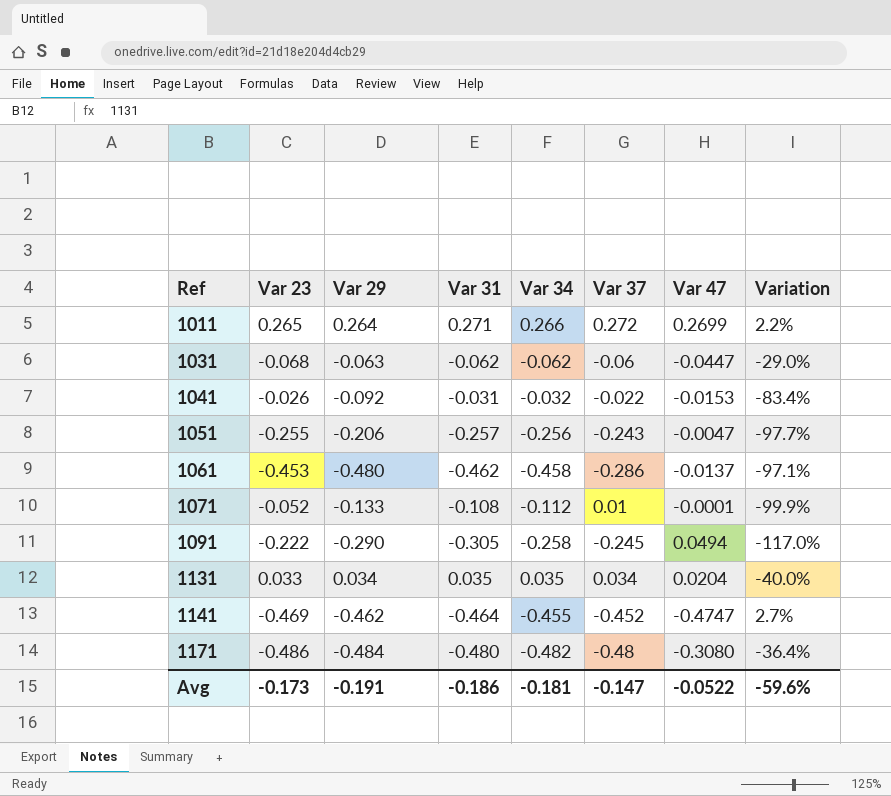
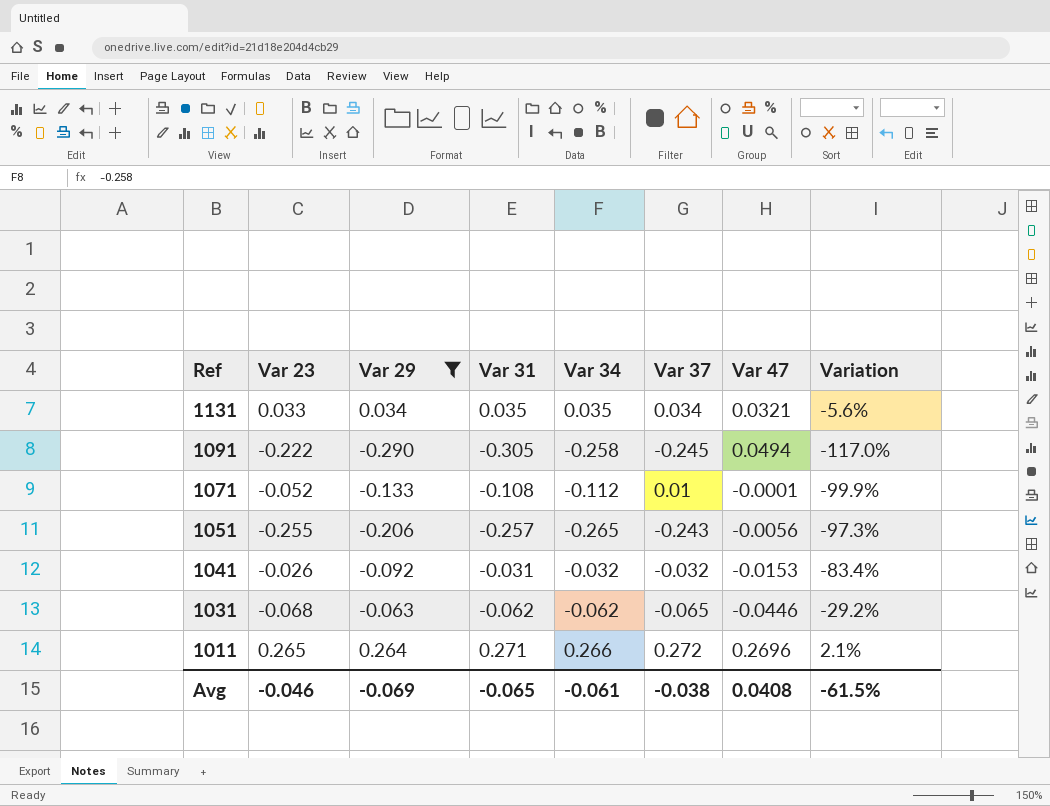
filter: none -> Var 29 >= -0.290
row order: Ref ascending -> Ref descending
1131 | Var 47: 0.0204 -> 0.0321
1131 | Variation: -40.0% -> -5.6%
1051 | Var 34: -0.256 -> -0.265
1051 | Var 47: -0.0047 -> -0.0056
1051 | Variation: -97.7% -> -97.3%
1041 | Var 37: -0.022 -> -0.032
1031 | Var 37: -0.06 -> -0.065
1031 | Var 47: -0.0447 -> -0.0446
1031 | Variation: -29.0% -> -29.2%
1011 | Var 47: 0.2699 -> 0.2696
1011 | Variation: 2.2% -> 2.1%
Avg | Var 23: -0.173 -> -0.046
Avg | Var 29: -0.191 -> -0.069
Avg | Var 31: -0.186 -> -0.065
Avg | Var 34: -0.181 -> -0.061
Avg | Var 37: -0.147 -> -0.038
Avg | Var 47: -0.0522 -> 0.0408
Avg | Variation: -59.6% -> -61.5%

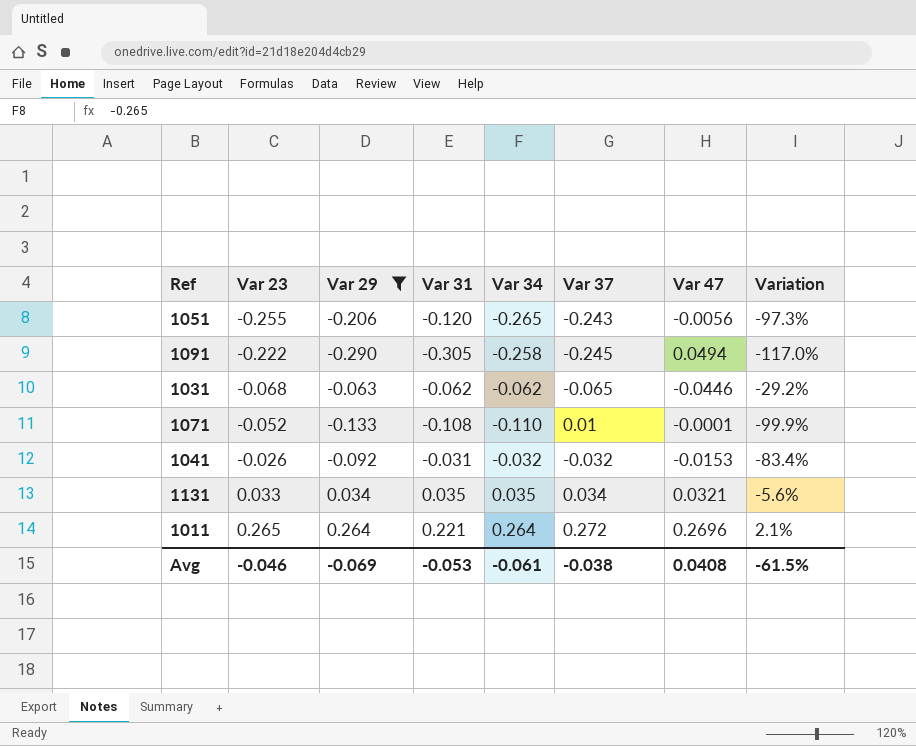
row order: Ref descending -> Var 23 ascending
1051 | Var 31: -0.257 -> -0.120
1071 | Var 34: -0.112 -> -0.110
1011 | Var 31: 0.271 -> 0.221
1011 | Var 34: 0.266 -> 0.264
Avg | Var 31: -0.065 -> -0.053

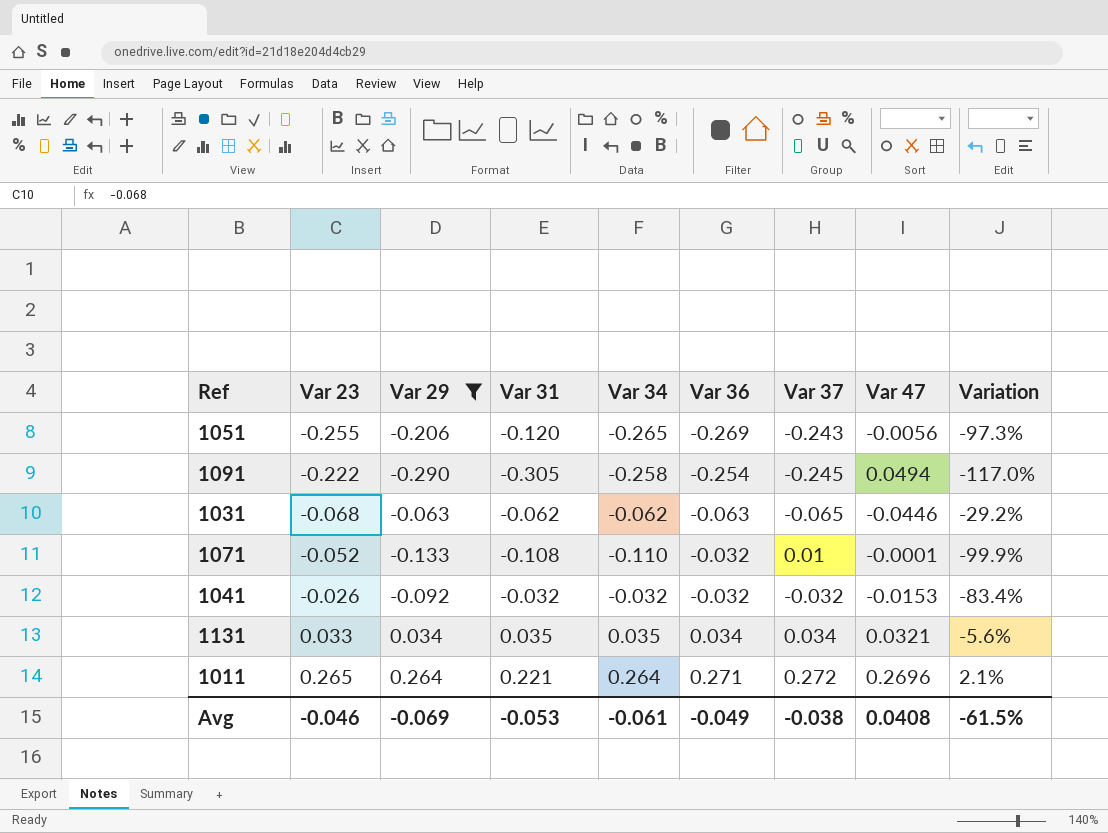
column Var 36 | position: none -> 6
1041 | Var 31: -0.031 -> -0.032

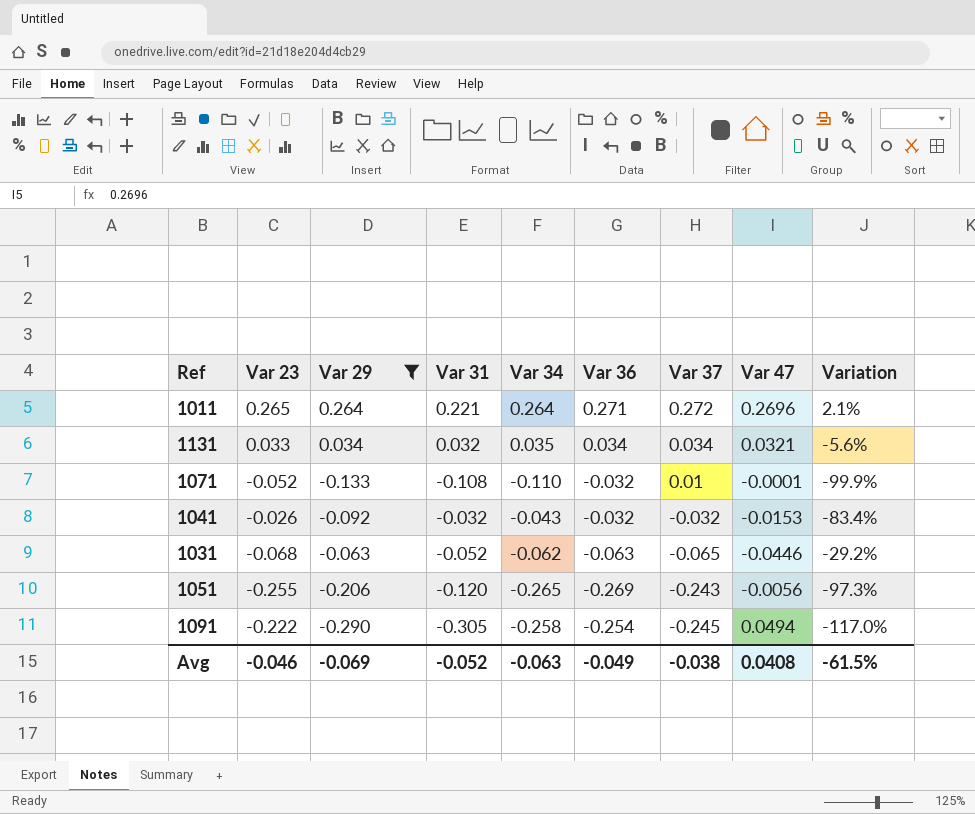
row order: Var 23 ascending -> Var 37 descending
1131 | Var 31: 0.035 -> 0.032
1041 | Var 34: -0.032 -> -0.043
1031 | Var 31: -0.062 -> -0.052
Avg | Var 31: -0.053 -> -0.052
Avg | Var 34: -0.061 -> -0.063

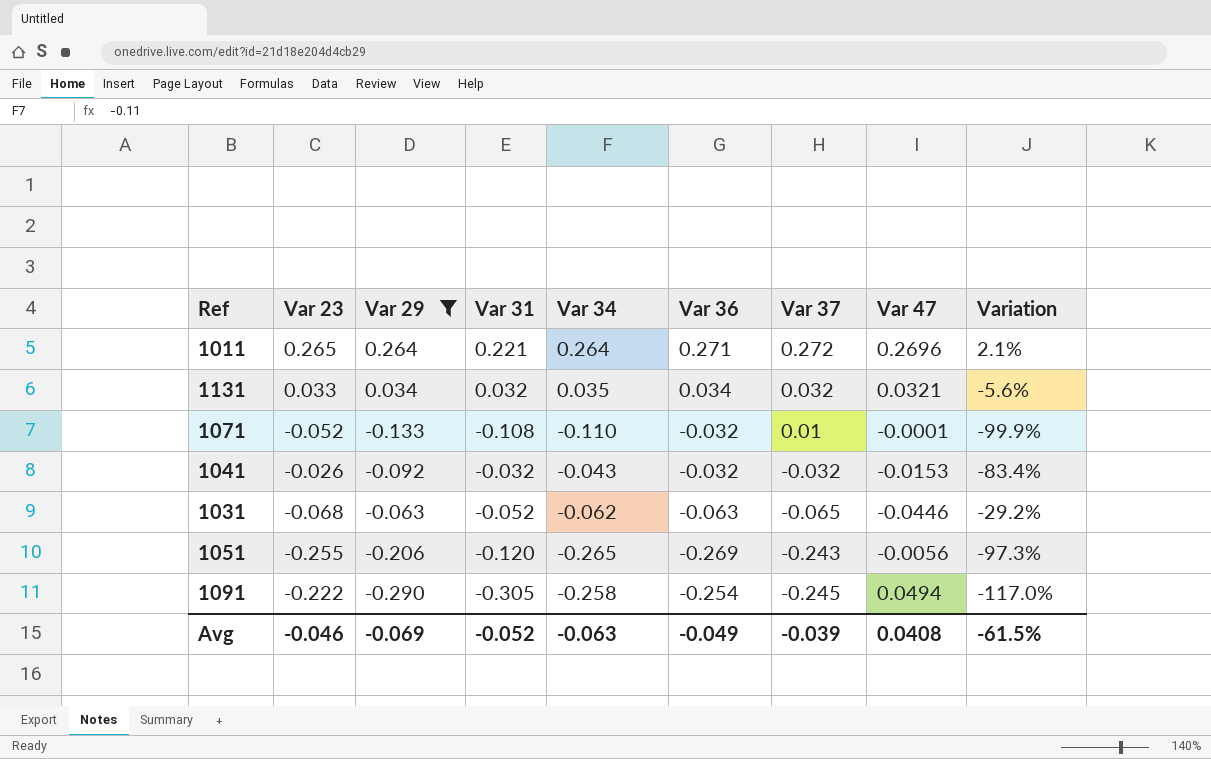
1131 | Var 37: 0.034 -> 0.032
Avg | Var 37: -0.038 -> -0.039

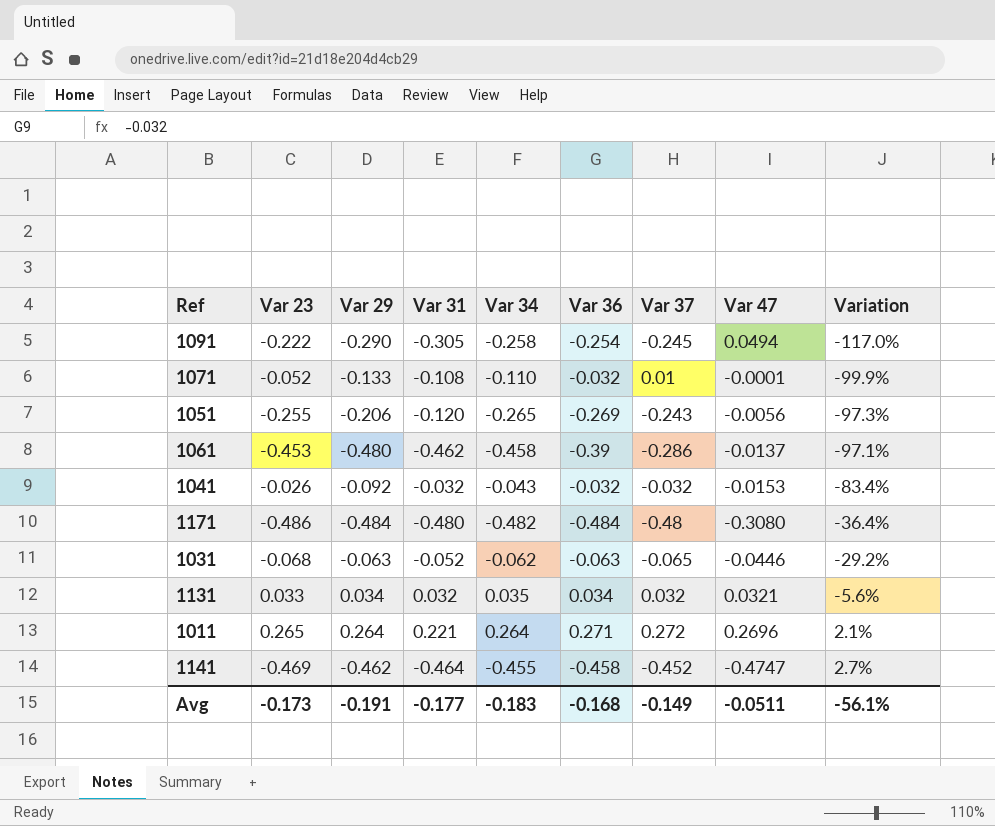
filter: Var 29 >= -0.290 -> none
row order: Var 37 descending -> Variation ascending
Avg | Var 23: -0.046 -> -0.173
Avg | Var 29: -0.069 -> -0.191
Avg | Var 31: -0.052 -> -0.177
Avg | Var 34: -0.063 -> -0.183
Avg | Var 36: -0.049 -> -0.168
Avg | Var 37: -0.039 -> -0.149
Avg | Var 47: 0.0408 -> -0.0511
Avg | Variation: -61.5% -> -56.1%

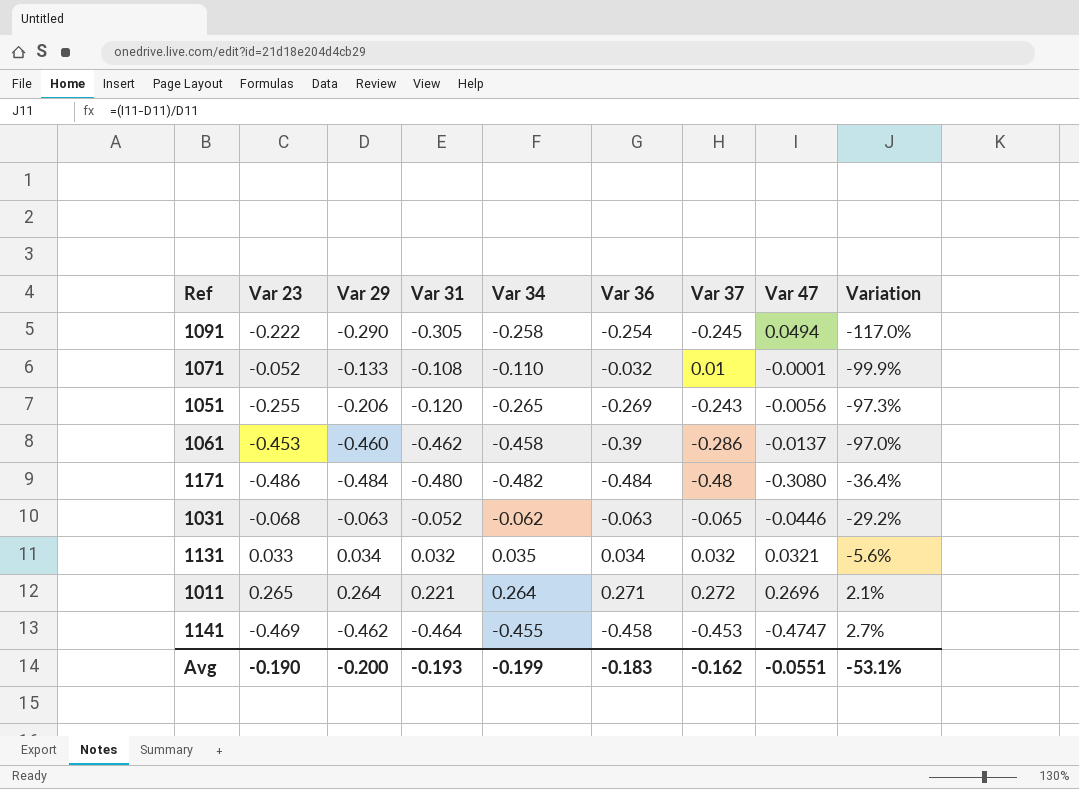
row 1041: -0.026 | -0.092 | -0.032 | -0.043 | -0.032 | -0.032 | -0.0153 | -83.4% -> none
1061 | Var 29: -0.480 -> -0.460
1061 | Variation: -97.1% -> -97.0%
1141 | Var 37: -0.452 -> -0.453
Avg | Var 23: -0.173 -> -0.190
Avg | Var 29: -0.191 -> -0.200
Avg | Var 31: -0.177 -> -0.193
Avg | Var 34: -0.183 -> -0.199
Avg | Var 36: -0.168 -> -0.183
Avg | Var 37: -0.149 -> -0.162
Avg | Var 47: -0.0511 -> -0.0551
Avg | Variation: -56.1% -> -53.1%

